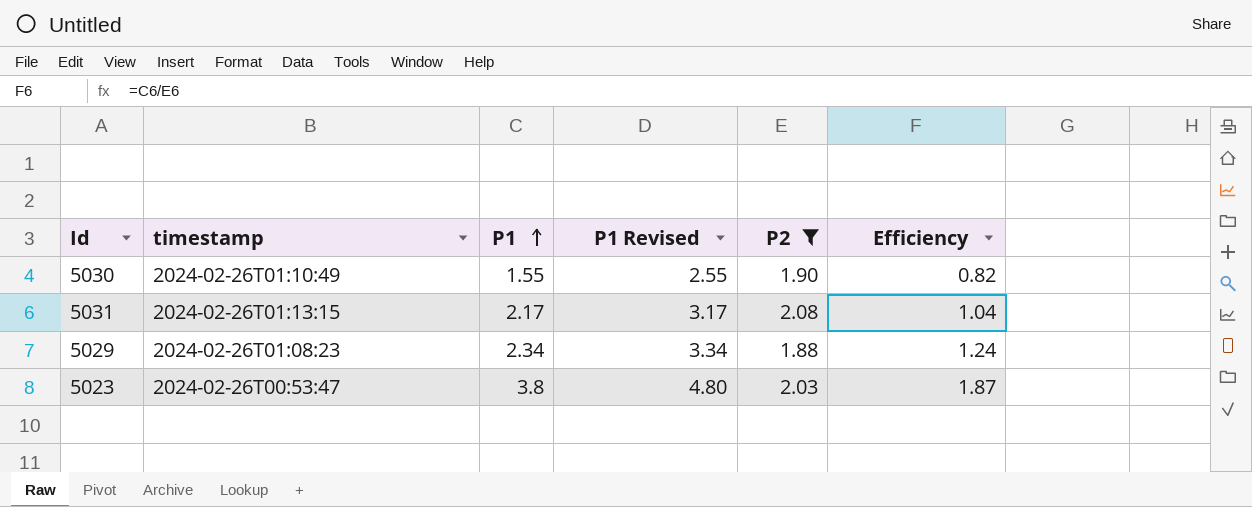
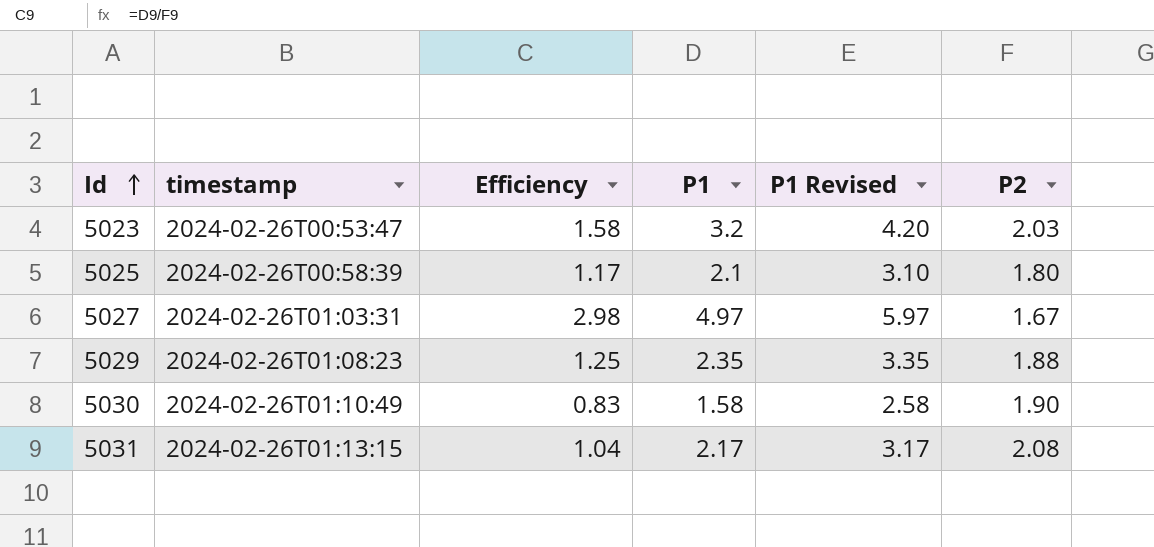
filter: P2 >= 1.88 -> none
row order: P1 ascending -> Id ascending
column Efficiency | position: 6 -> 3
5023 | Efficiency: 1.87 -> 1.58
5023 | P1: 3.8 -> 3.2
5023 | P1 Revised: 4.80 -> 4.20
5029 | Efficiency: 1.24 -> 1.25
5029 | P1: 2.34 -> 2.35
5029 | P1 Revised: 3.34 -> 3.35
5030 | Efficiency: 0.82 -> 0.83
5030 | P1: 1.55 -> 1.58
5030 | P1 Revised: 2.55 -> 2.58

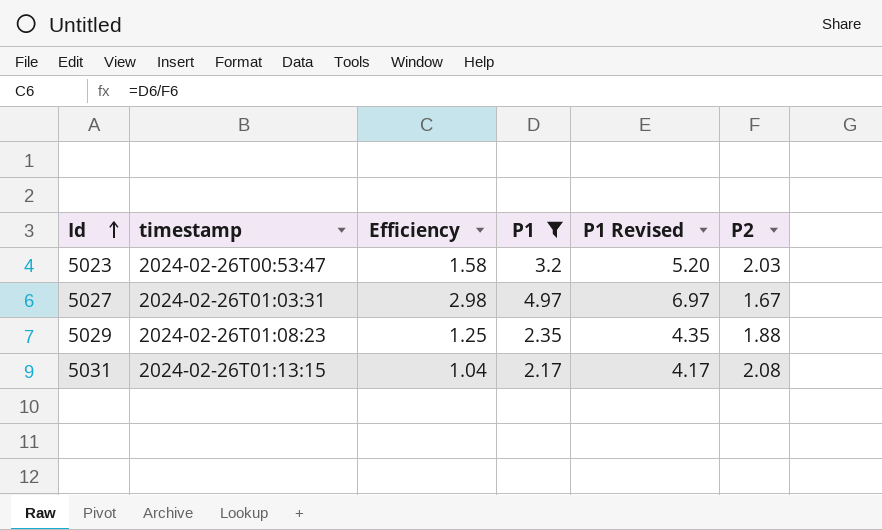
filter: none -> P1 >= 2.17
column P1 Revised | formula: [P1] + 1 -> [P1] + 2

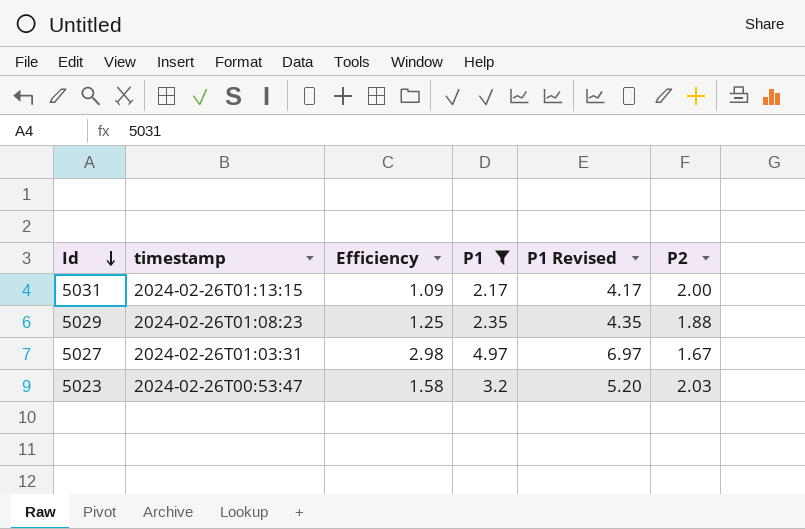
row order: Id ascending -> Id descending
5031 | Efficiency: 1.04 -> 1.09
5031 | P2: 2.08 -> 2.00

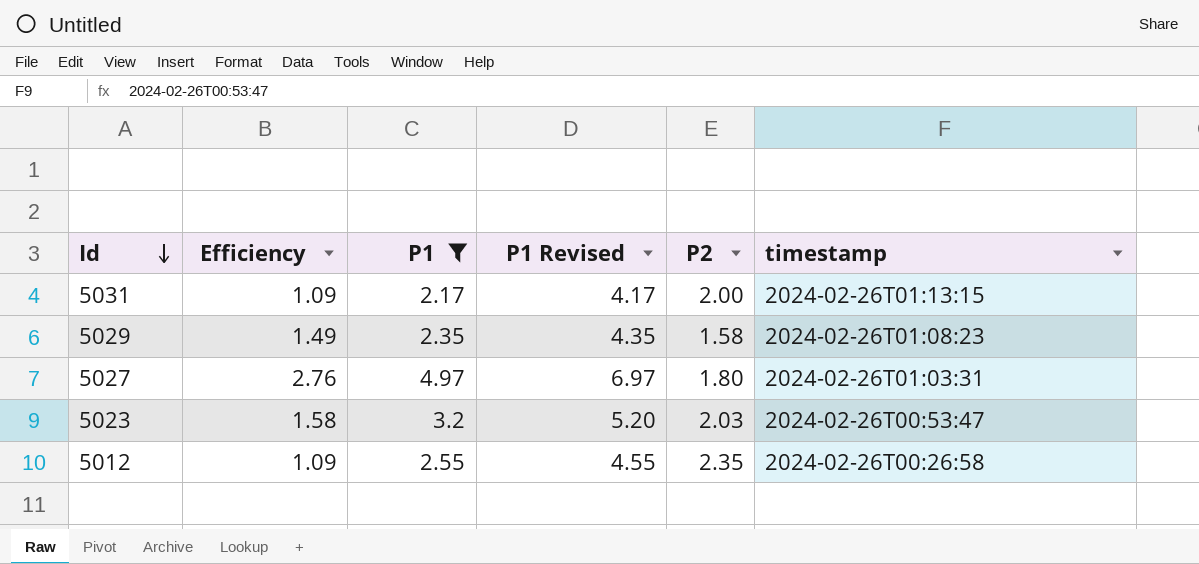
column timestamp | position: 2 -> 6
5029 | Efficiency: 1.25 -> 1.49
5029 | P2: 1.88 -> 1.58
5027 | Efficiency: 2.98 -> 2.76
5027 | P2: 1.67 -> 1.80
row 5012: none -> 1.09 | 2.55 | 4.55 | 2.35 | 2024-02-26T00:26:58

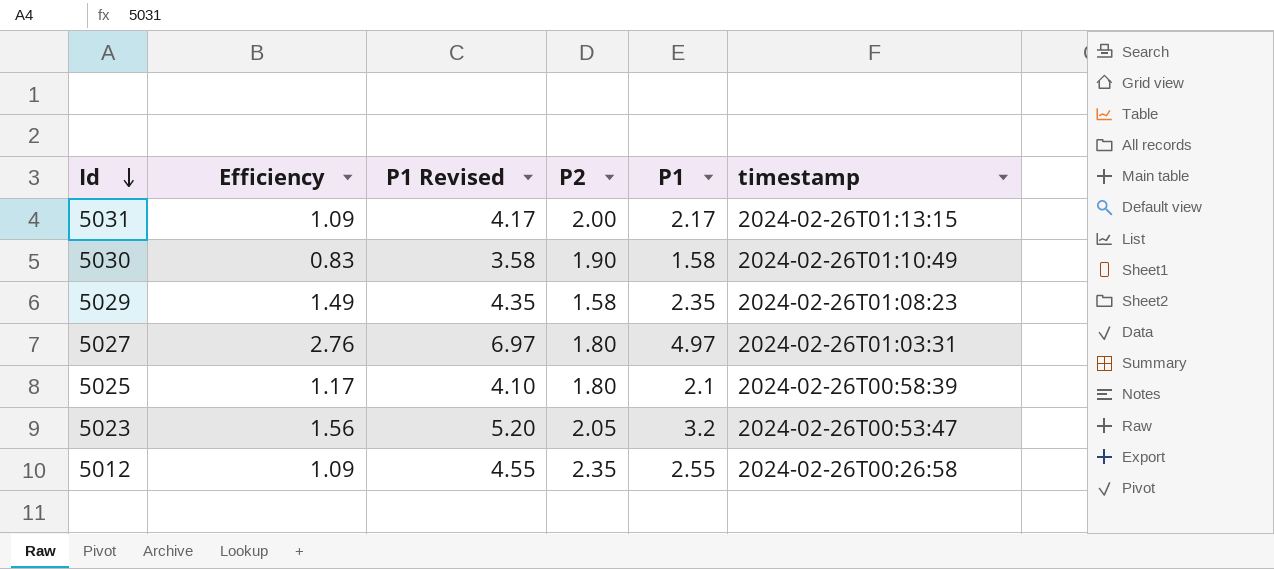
filter: P1 >= 2.17 -> none
column P1 | position: 3 -> 5
5023 | Efficiency: 1.58 -> 1.56
5023 | P2: 2.03 -> 2.05

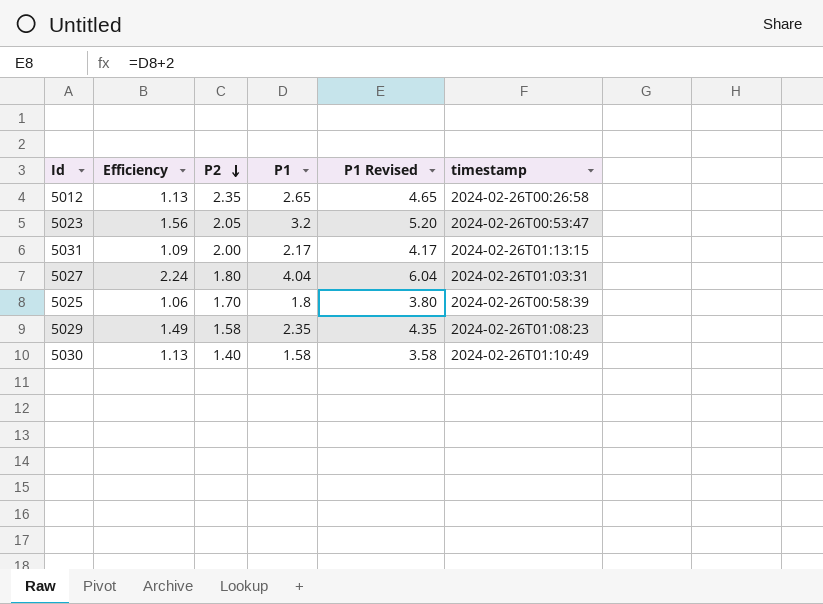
row order: Id descending -> P2 descending
column P1 Revised | position: 3 -> 5
5012 | Efficiency: 1.09 -> 1.13
5012 | P1: 2.55 -> 2.65
5012 | P1 Revised: 4.55 -> 4.65
5027 | Efficiency: 2.76 -> 2.24
5027 | P1: 4.97 -> 4.04
5027 | P1 Revised: 6.97 -> 6.04
5025 | Efficiency: 1.17 -> 1.06
5025 | P2: 1.80 -> 1.70
5025 | P1: 2.1 -> 1.8
5025 | P1 Revised: 4.10 -> 3.80
5030 | Efficiency: 0.83 -> 1.13
5030 | P2: 1.90 -> 1.40

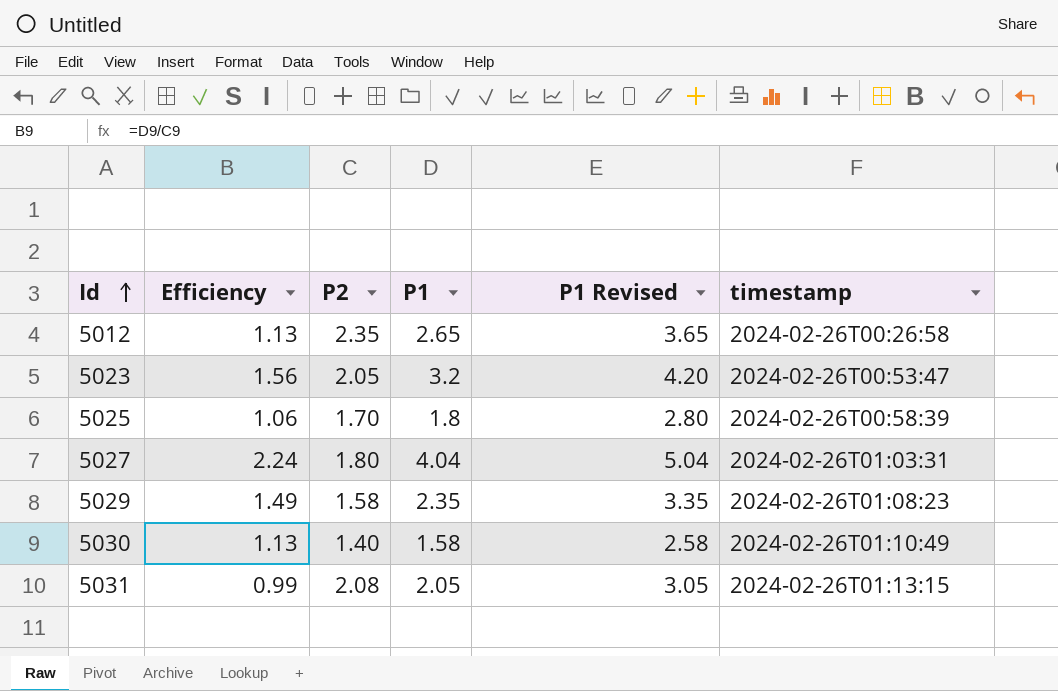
row order: P2 descending -> Id ascending
column P1 Revised | formula: [P1] + 2 -> [P1] + 1
5031 | Efficiency: 1.09 -> 0.99
5031 | P2: 2.00 -> 2.08
5031 | P1: 2.17 -> 2.05

